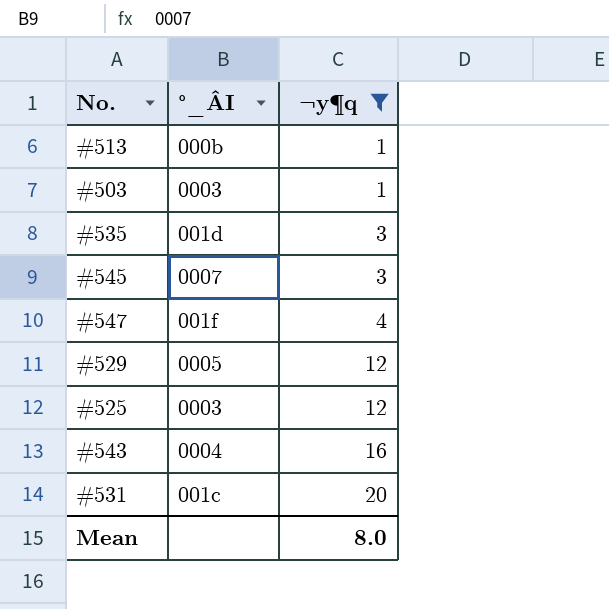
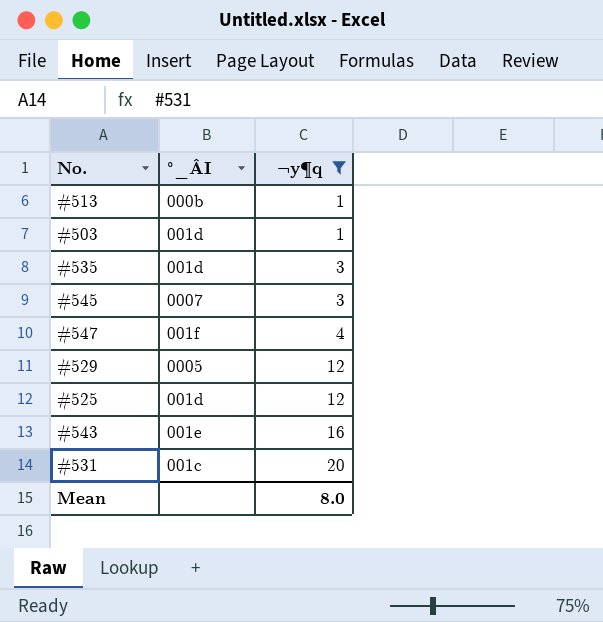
#503 | °_ÂI: 0003 -> 001d
#525 | °_ÂI: 0003 -> 001d
#543 | °_ÂI: 0004 -> 001e

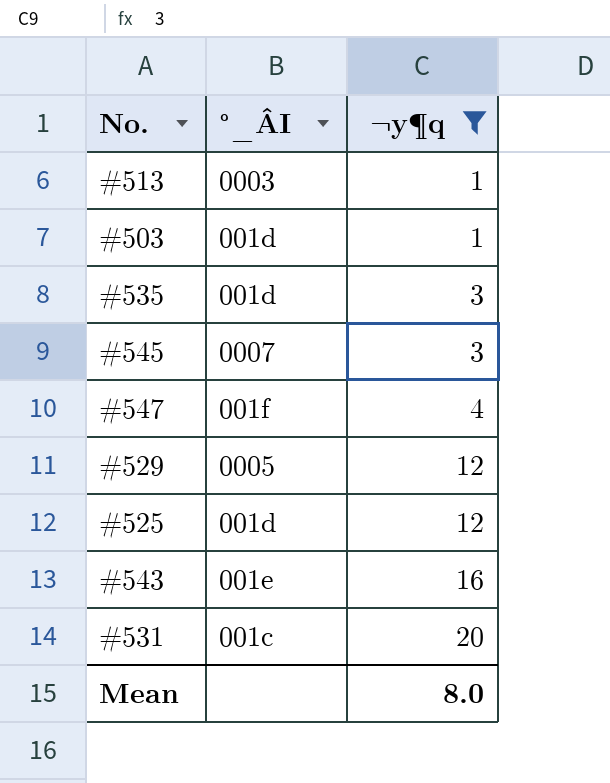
#513 | °_ÂI: 000b -> 0003

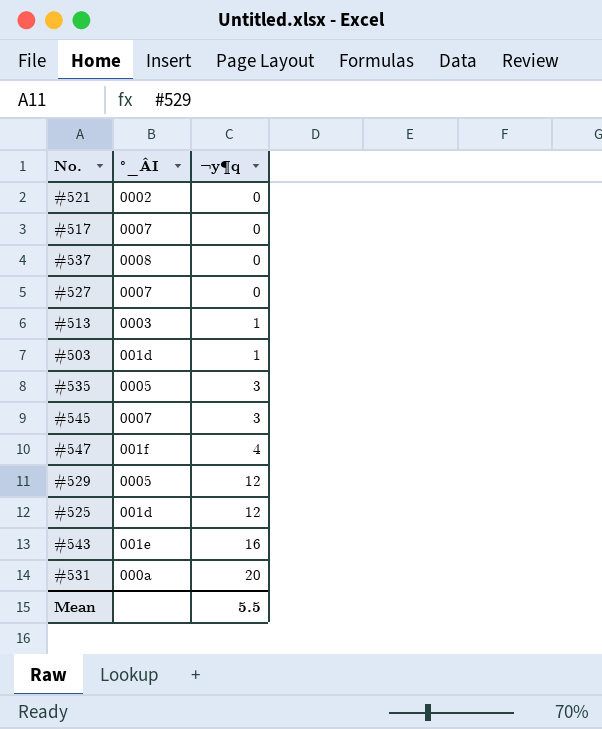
filter: ¬y¶q != 0 -> none
#535 | °_ÂI: 001d -> 0005
#531 | °_ÂI: 001c -> 000a
Mean | ¬y¶q: 8.0 -> 5.5

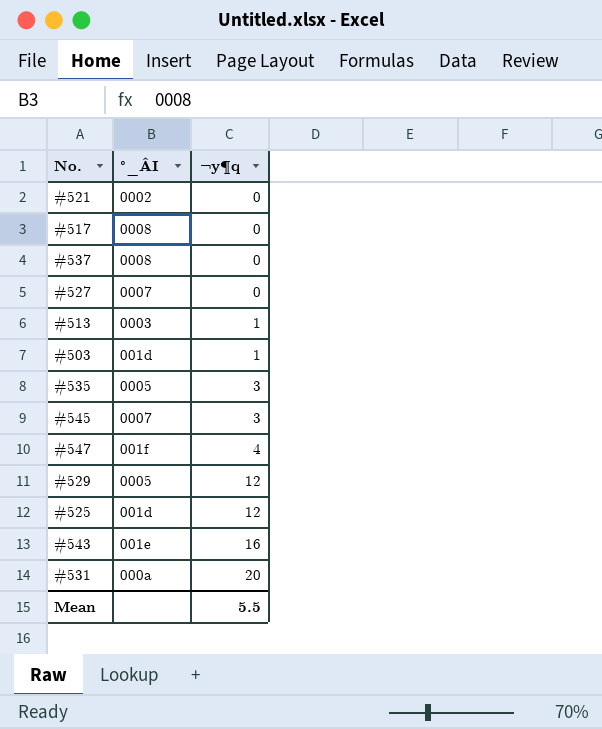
#517 | °_ÂI: 0007 -> 0008

